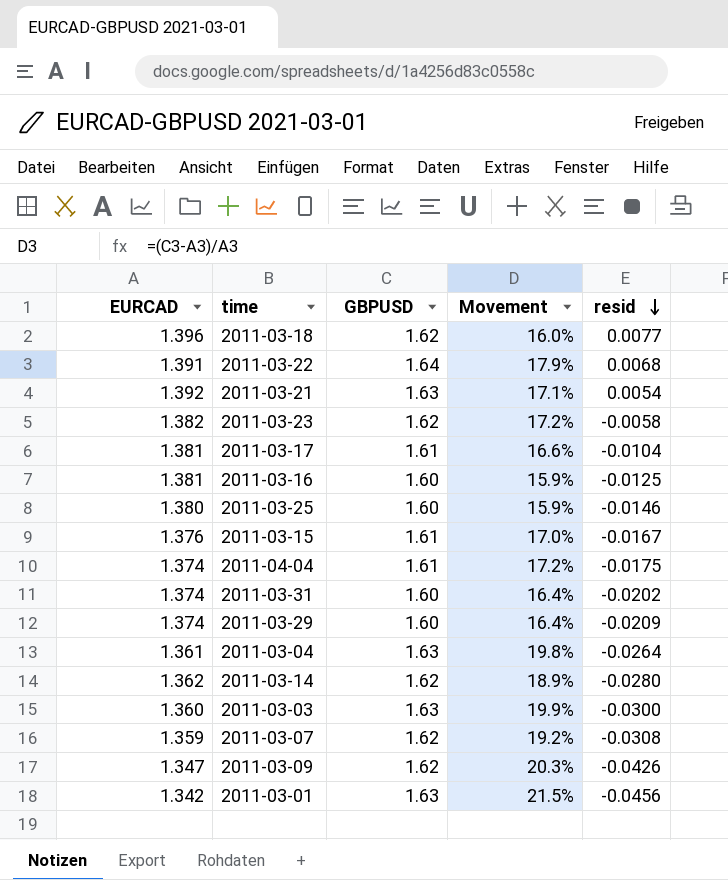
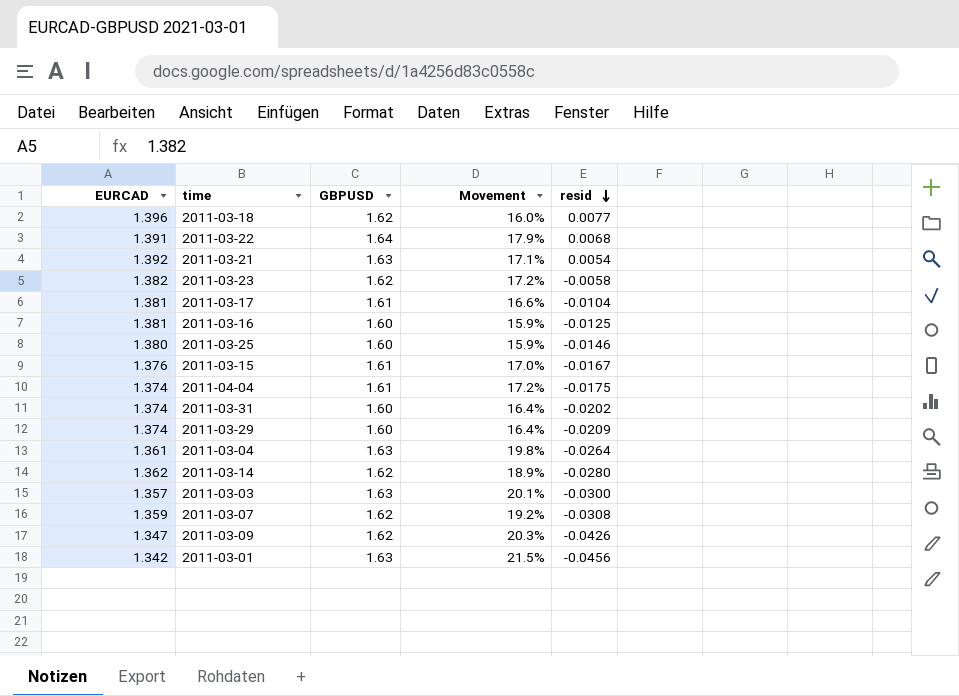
2011-03-03 | EURCAD: 1.360 -> 1.357
2011-03-03 | Movement: 19.9% -> 20.1%

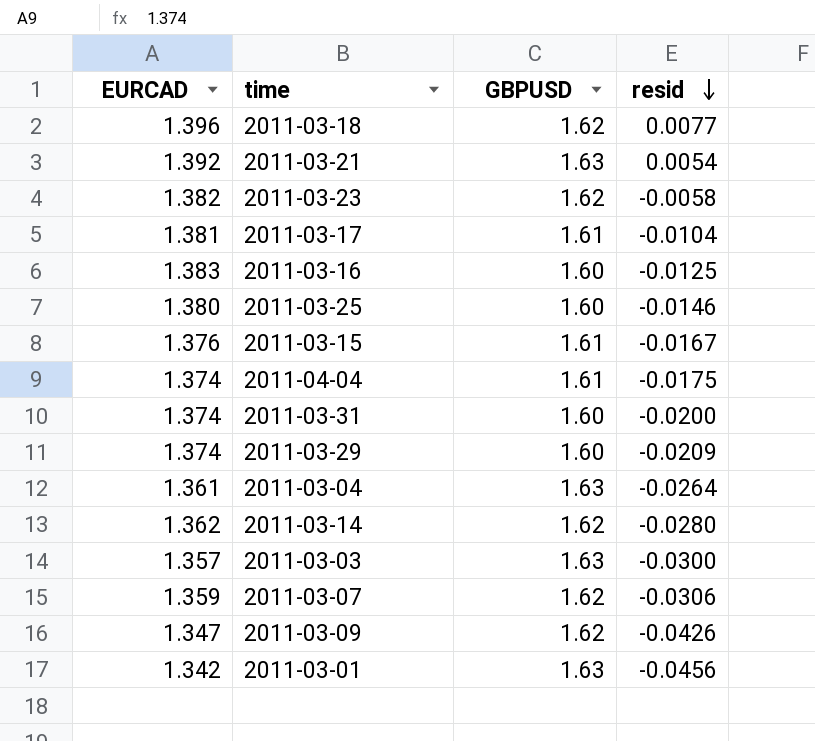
column Movement | formula: ([GBPUSD] - [EURCAD]) / [EURCAD] -> none
row 2011-03-22: 1.391 | 1.64 | 17.9% | 0.0068 -> none
2011-03-16 | EURCAD: 1.381 -> 1.383
2011-03-31 | resid: -0.0202 -> -0.0200
2011-03-07 | resid: -0.0308 -> -0.0306

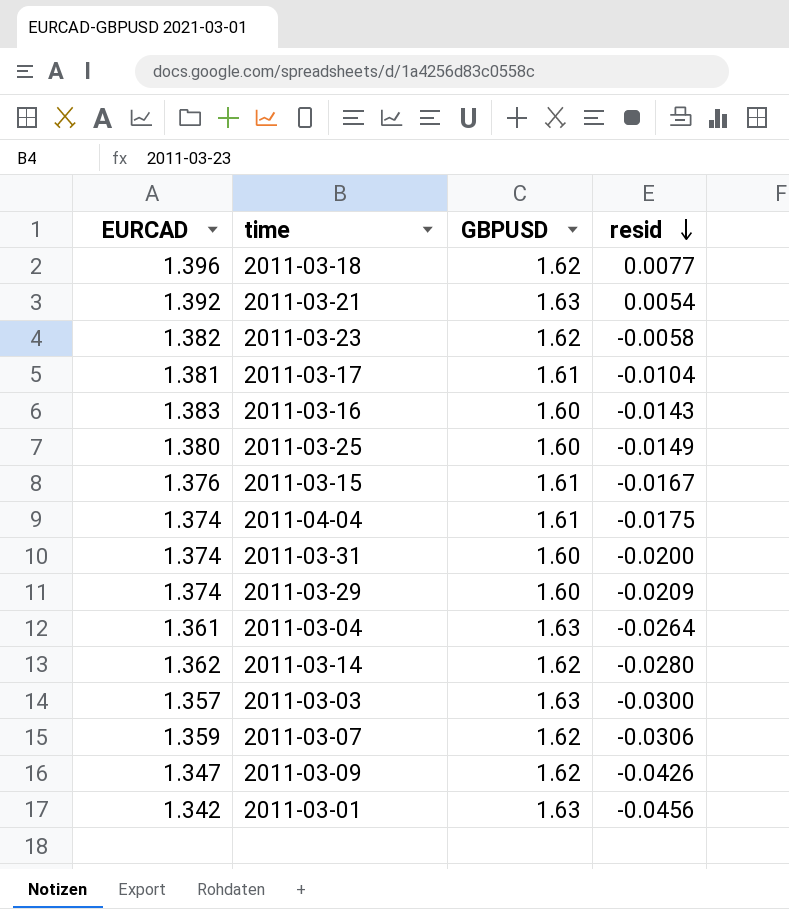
2011-03-16 | resid: -0.0125 -> -0.0143
2011-03-25 | resid: -0.0146 -> -0.0149

